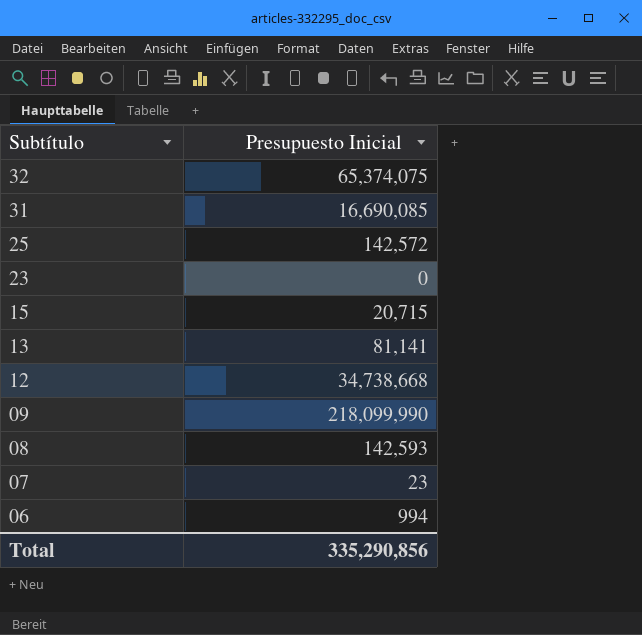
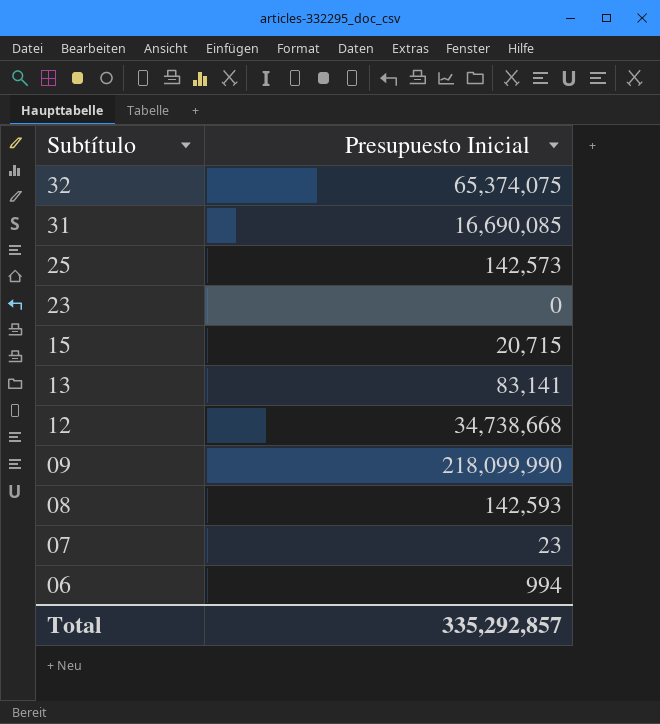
25 | Presupuesto Inicial: 142,572 -> 142,573
13 | Presupuesto Inicial: 81,141 -> 83,141
Total | Presupuesto Inicial: 335,290,856 -> 335,292,857

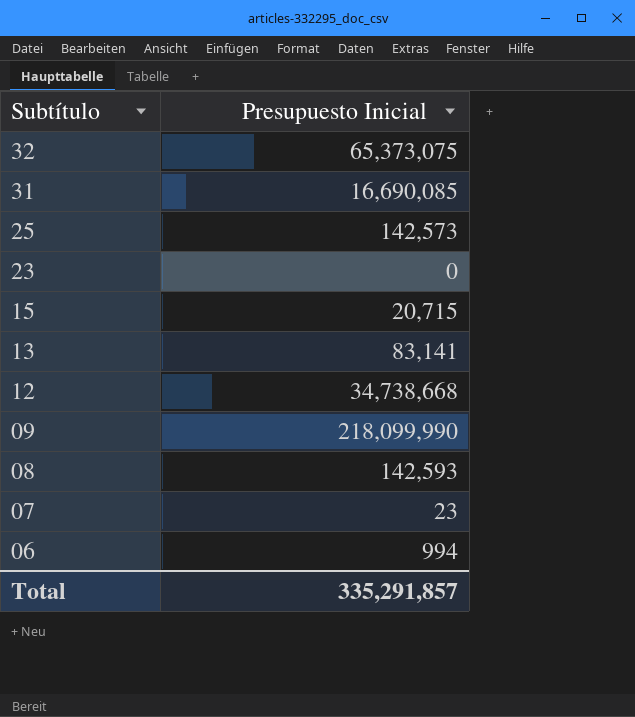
32 | Presupuesto Inicial: 65,374,075 -> 65,373,075
Total | Presupuesto Inicial: 335,292,857 -> 335,291,857

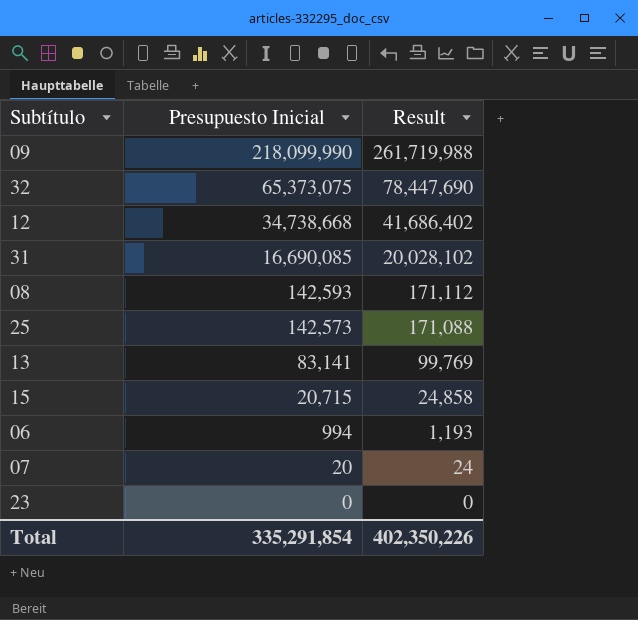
row order: Subtítulo descending -> Presupuesto Inicial descending
column Result | formula: none -> [Presupuesto Inicial] * 1.2
07 | Presupuesto Inicial: 23 -> 20
Total | Presupuesto Inicial: 335,291,857 -> 335,291,854

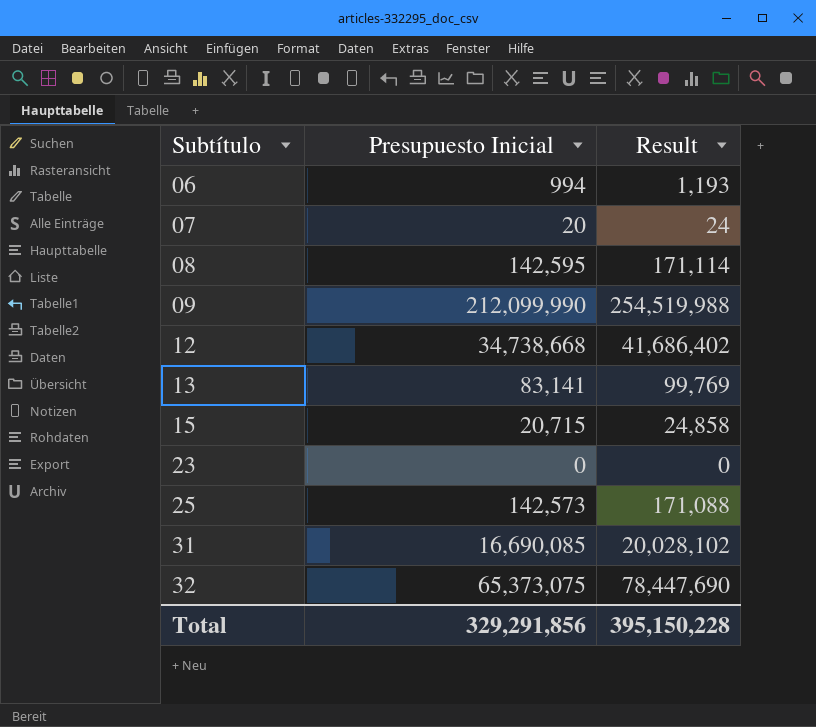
row order: Presupuesto Inicial descending -> Subtítulo ascending
08 | Presupuesto Inicial: 142,593 -> 142,595
08 | Result: 171,112 -> 171,114
09 | Presupuesto Inicial: 218,099,990 -> 212,099,990
09 | Result: 261,719,988 -> 254,519,988
Total | Presupuesto Inicial: 335,291,854 -> 329,291,856
Total | Result: 402,350,226 -> 395,150,228

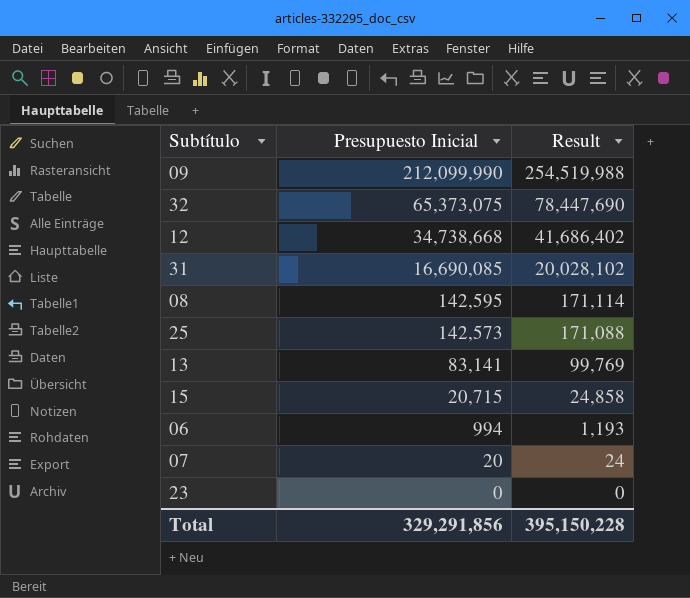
row order: Subtítulo ascending -> Presupuesto Inicial descending

